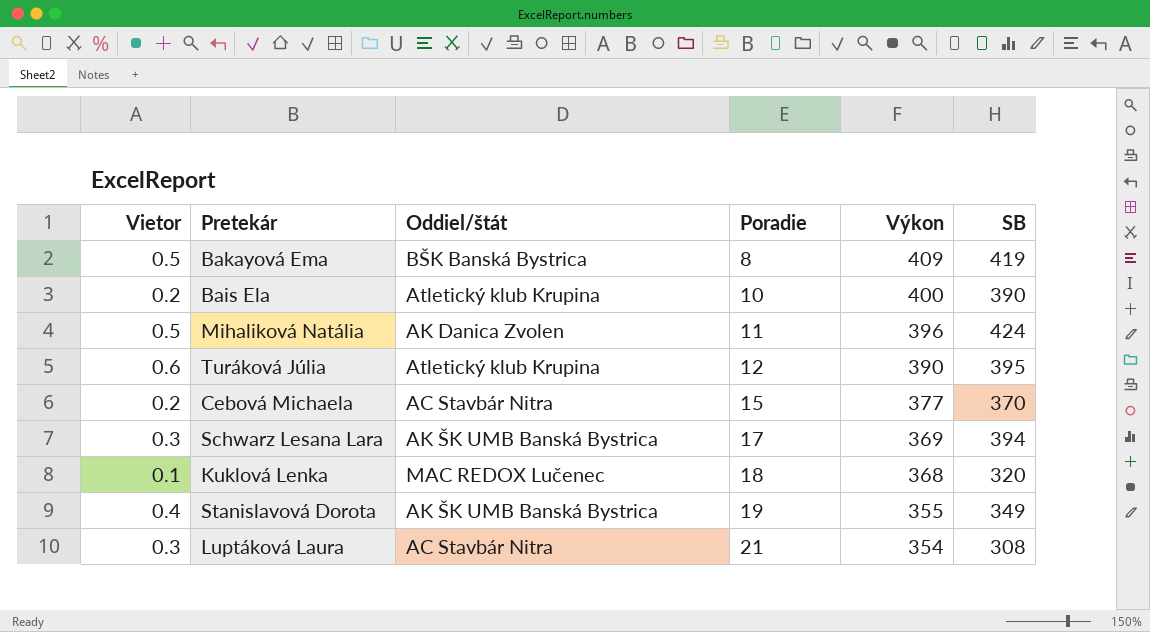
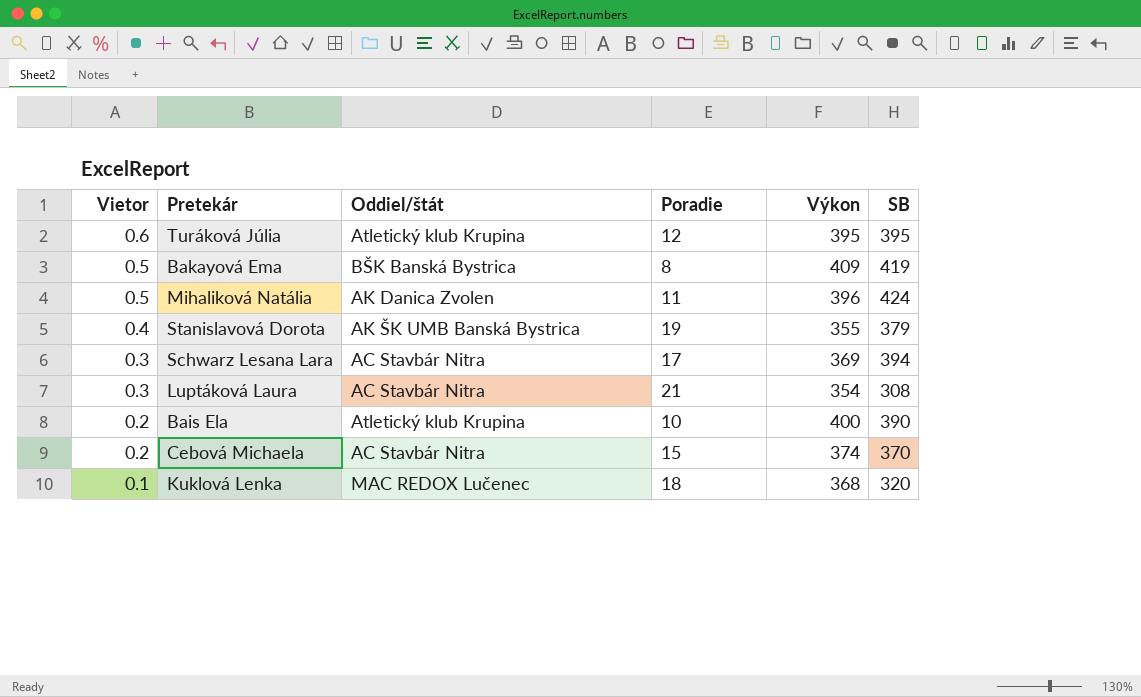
row order: Poradie ascending -> Vietor descending
Turáková Júlia | Výkon: 390 -> 395
Stanislavová Dorota | SB: 349 -> 379
Schwarz Lesana Lara | Oddiel/štát: AK ŠK UMB Banská Bystrica -> AC Stavbár Nitra
Cebová Michaela | Výkon: 377 -> 374

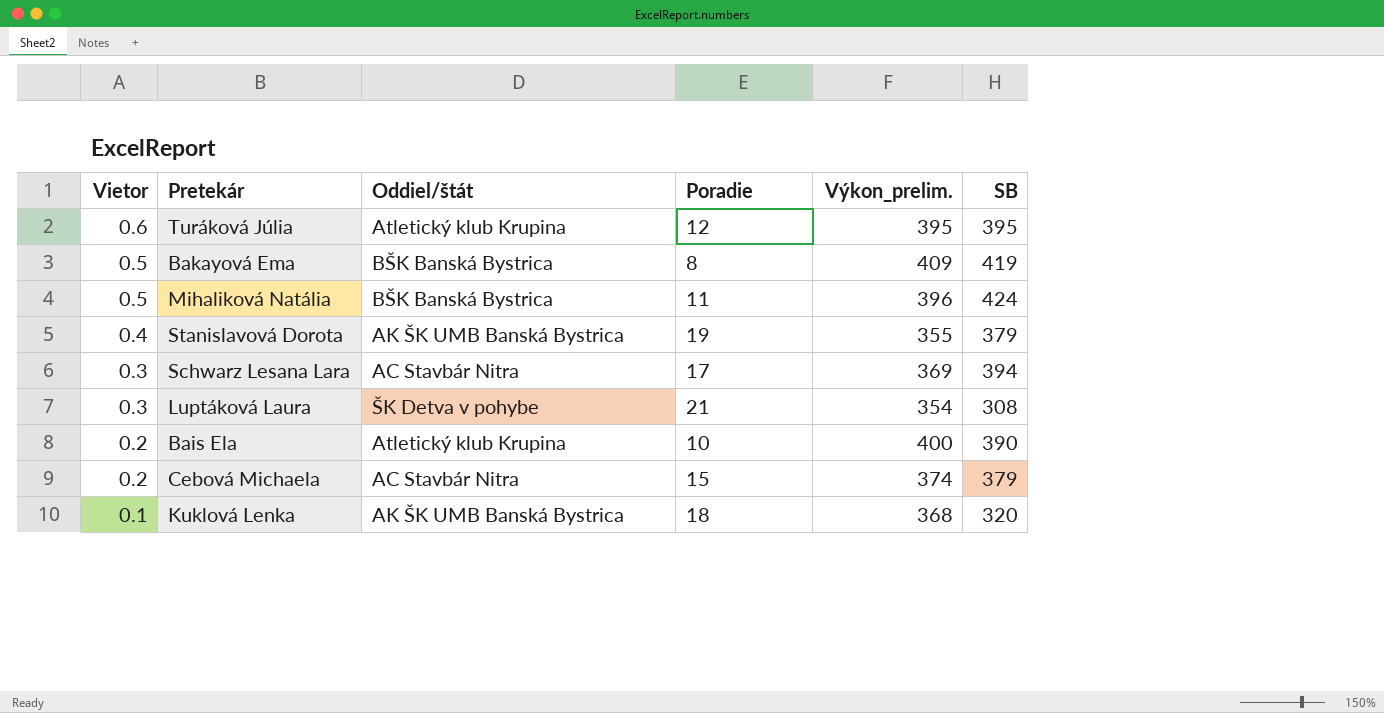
column name: Výkon -> Výkon_prelim.
Mihaliková Natália | Oddiel/štát: AK Danica Zvolen -> BŠK Banská Bystrica
Luptáková Laura | Oddiel/štát: AC Stavbár Nitra -> ŠK Detva v pohybe
Cebová Michaela | SB: 370 -> 379
Kuklová Lenka | Oddiel/štát: MAC REDOX Lučenec -> AK ŠK UMB Banská Bystrica

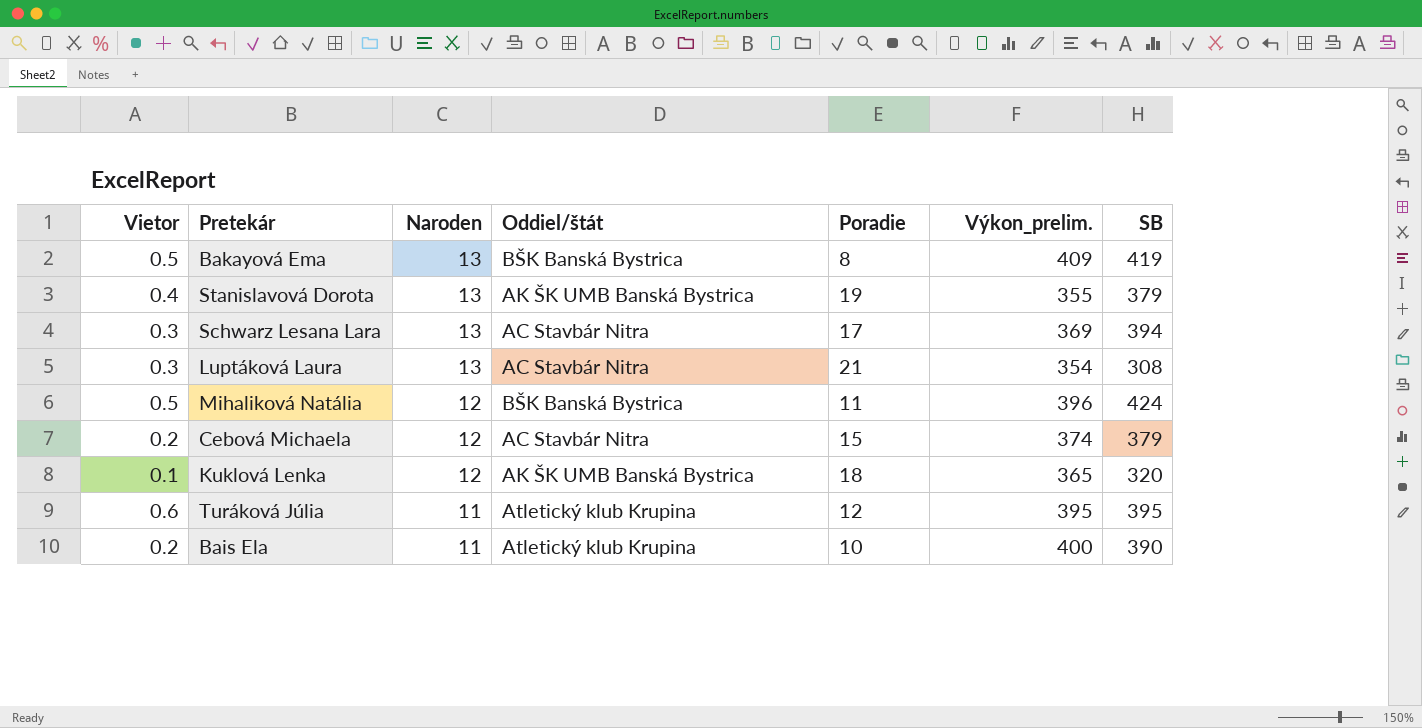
row order: Vietor descending -> Naroden descending
column Naroden | position: none -> 3
Luptáková Laura | Oddiel/štát: ŠK Detva v pohybe -> AC Stavbár Nitra
Kuklová Lenka | Výkon_prelim.: 368 -> 365

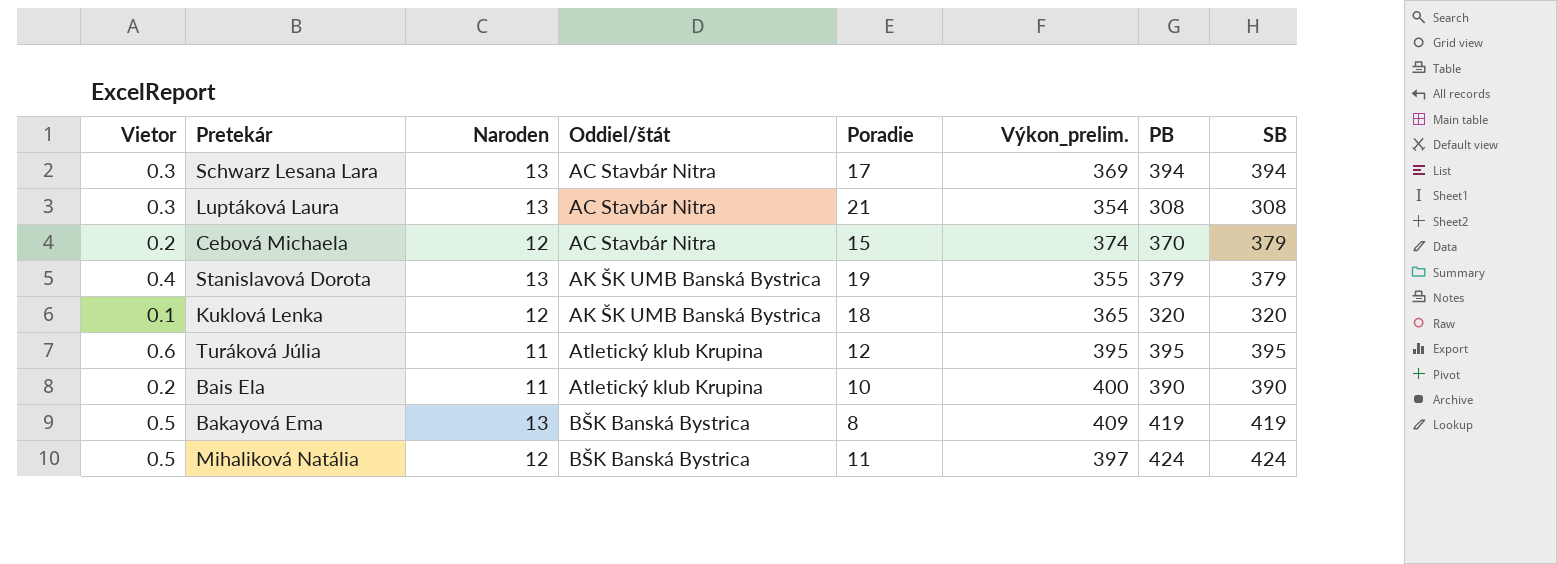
row order: Naroden descending -> Oddiel/štát ascending
column PB | position: none -> 7
Mihaliková Natália | Výkon_prelim.: 396 -> 397

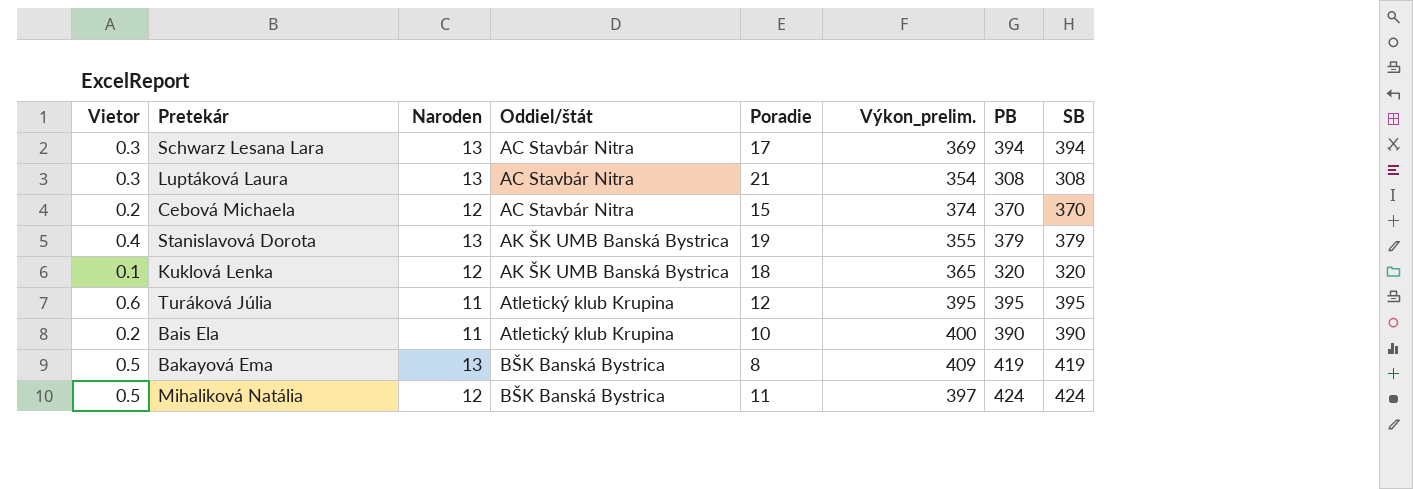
Cebová Michaela | SB: 379 -> 370

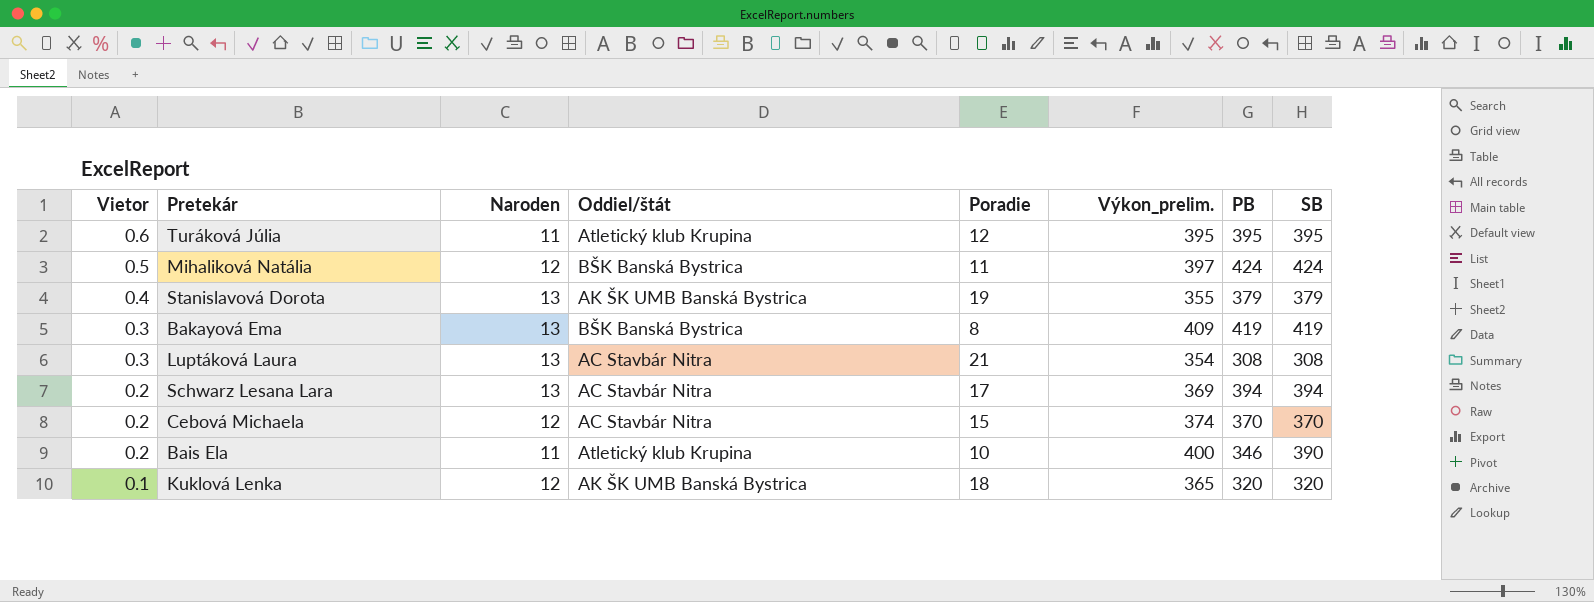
row order: Oddiel/štát ascending -> Vietor descending
Bakayová Ema | Vietor: 0.5 -> 0.3
Schwarz Lesana Lara | Vietor: 0.3 -> 0.2
Bais Ela | PB: 390 -> 346

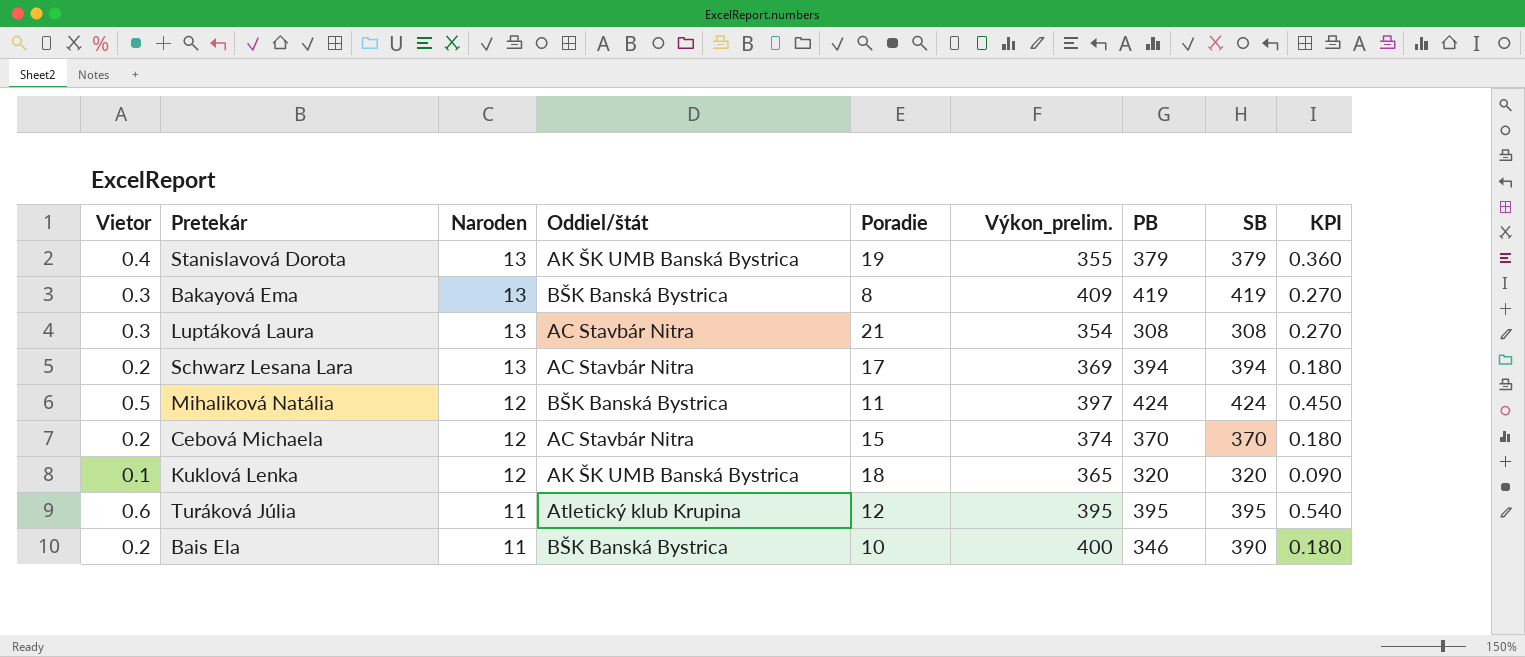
row order: Vietor descending -> Naroden descending
column KPI | formula: none -> [Vietor] * 0.9
Bais Ela | Oddiel/štát: Atletický klub Krupina -> BŠK Banská Bystrica

